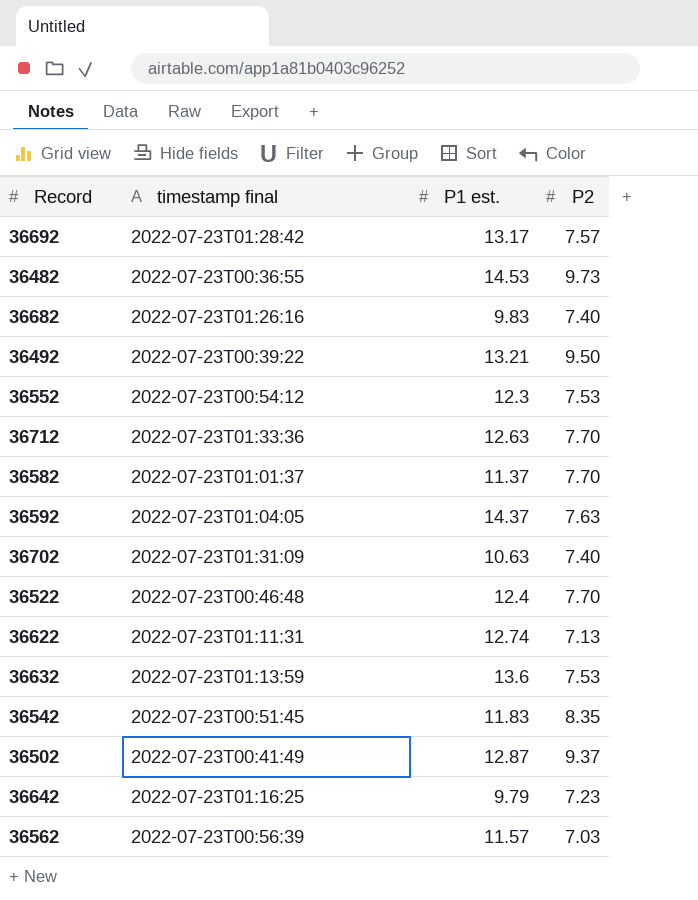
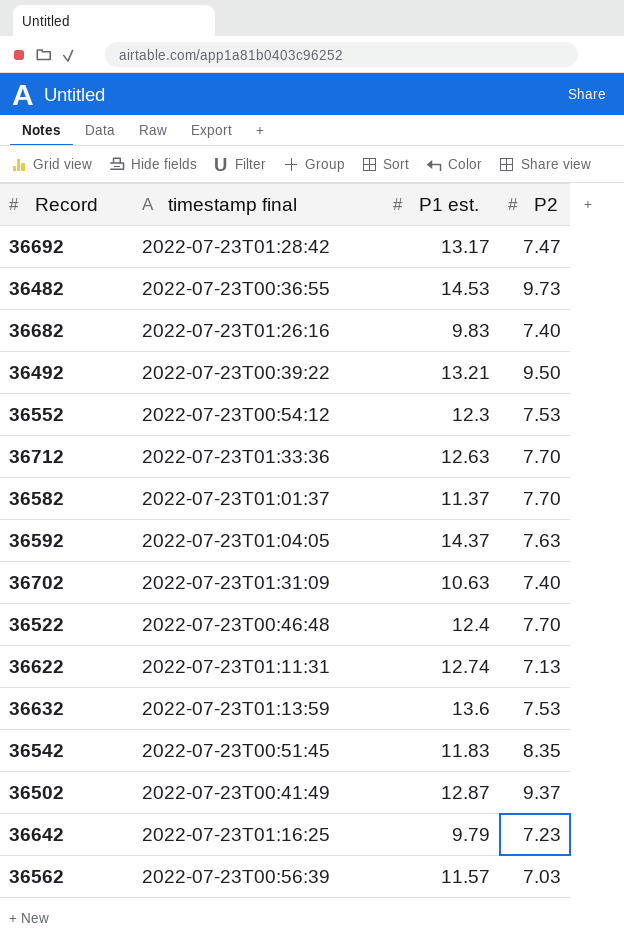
36692 | P2: 7.57 -> 7.47

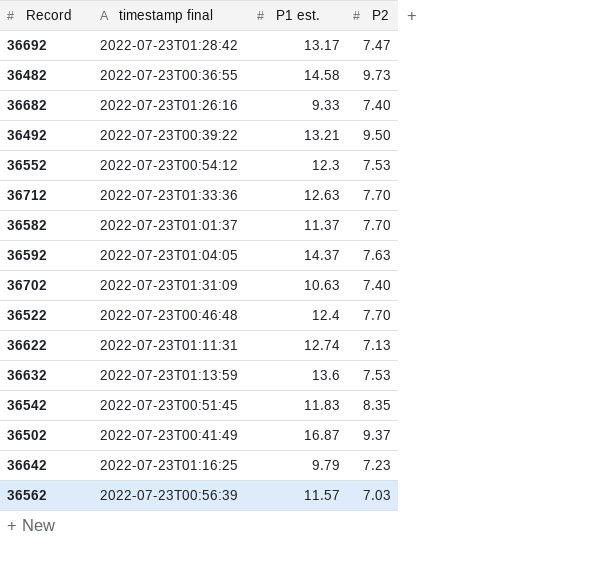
36482 | P1 est.: 14.53 -> 14.58
36682 | P1 est.: 9.83 -> 9.33
36502 | P1 est.: 12.87 -> 16.87

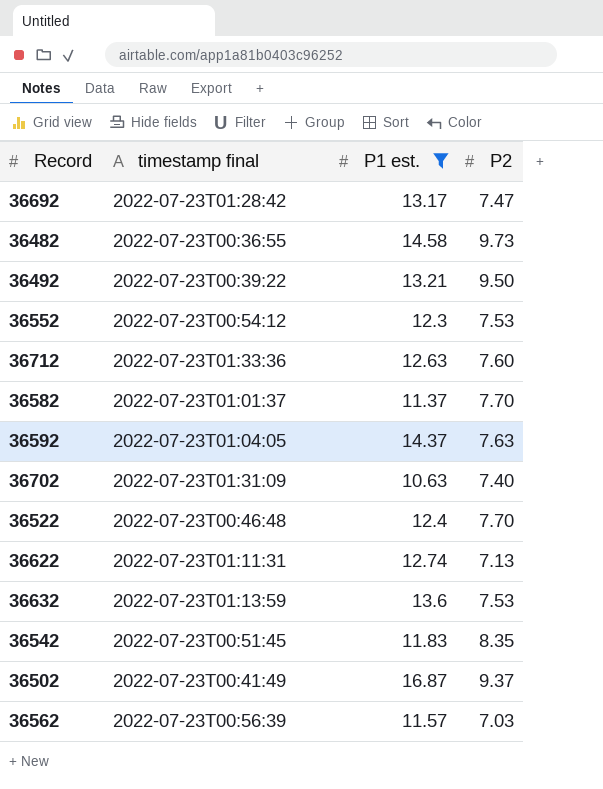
filter: none -> P1 est. >= 10.63
36712 | P2: 7.70 -> 7.60

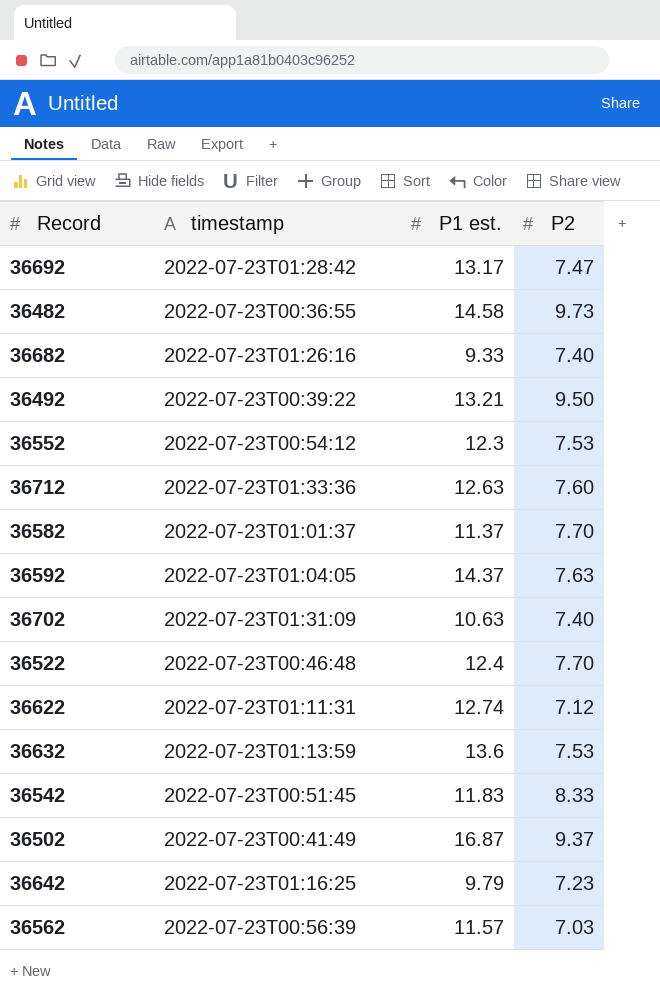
filter: P1 est. >= 10.63 -> none
column name: timestamp final -> timestamp
36622 | P2: 7.13 -> 7.12
36542 | P2: 8.35 -> 8.33

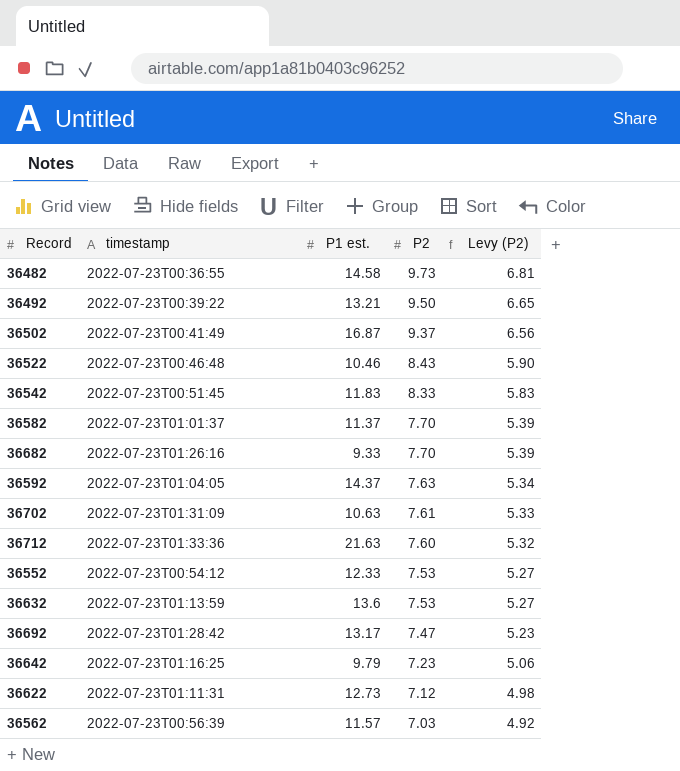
row order: none -> P2 descending
column Levy (P2) | formula: none -> [P2] * 0.7
36522 | P1 est.: 12.4 -> 10.46
36522 | P2: 7.70 -> 8.43
36682 | P2: 7.40 -> 7.70
36702 | P2: 7.40 -> 7.61
36712 | P1 est.: 12.63 -> 21.63
36552 | P1 est.: 12.3 -> 12.33
36622 | P1 est.: 12.74 -> 12.73

